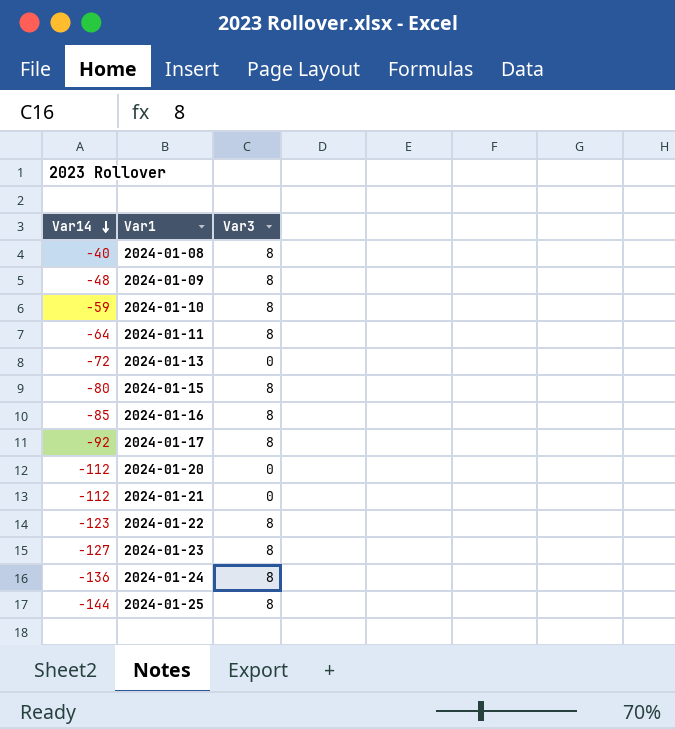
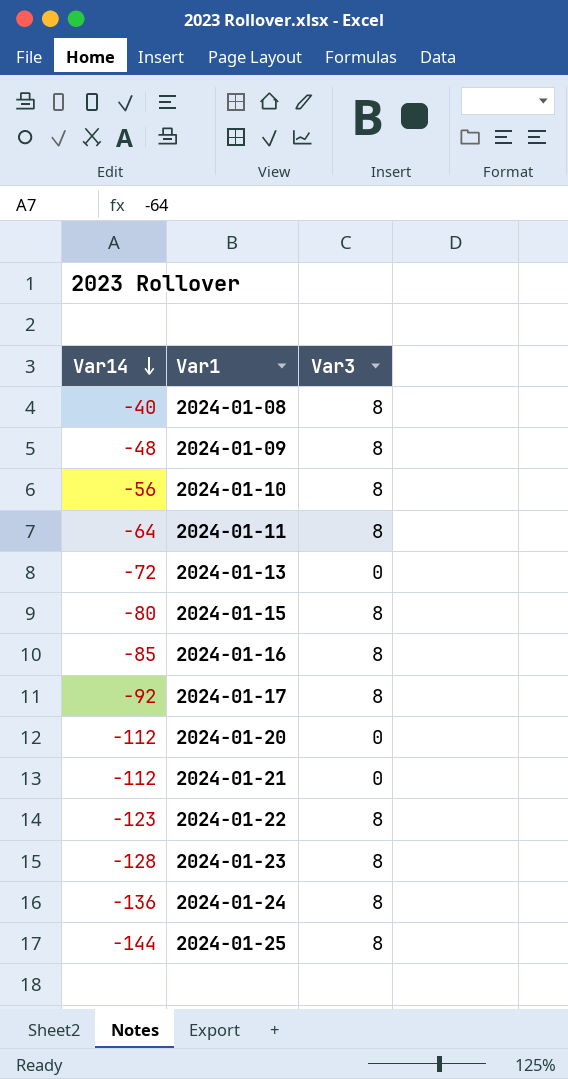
2024-01-10 | Var14: -59 -> -56
2024-01-23 | Var14: -127 -> -128

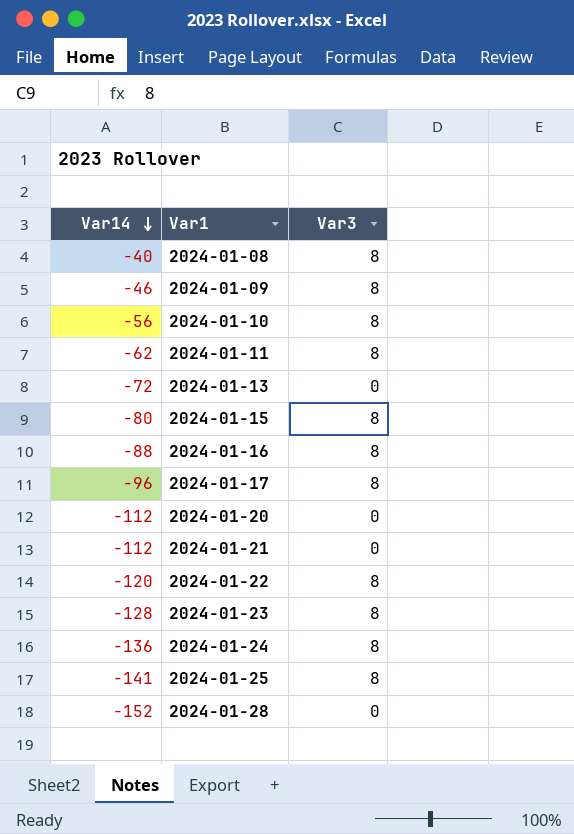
2024-01-09 | Var14: -48 -> -46
2024-01-11 | Var14: -64 -> -62
2024-01-16 | Var14: -85 -> -88
2024-01-17 | Var14: -92 -> -96
2024-01-22 | Var14: -123 -> -120
2024-01-25 | Var14: -144 -> -141
row 2024-01-28: none -> -152 | 0

